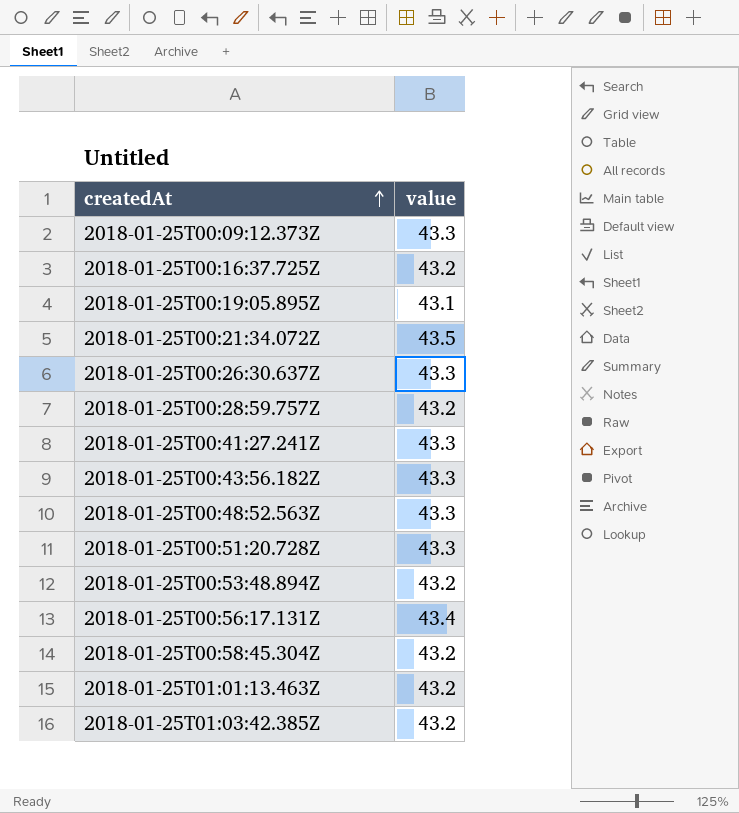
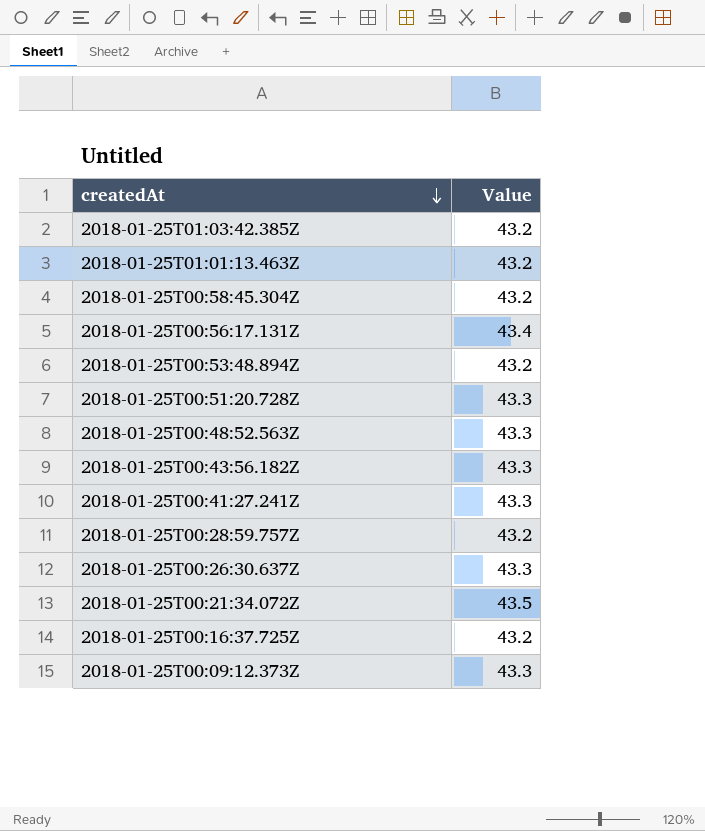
row order: createdAt ascending -> createdAt descending
column name: value -> Value
row 2018-01-25T00:19:05.895Z: 43.1 -> none

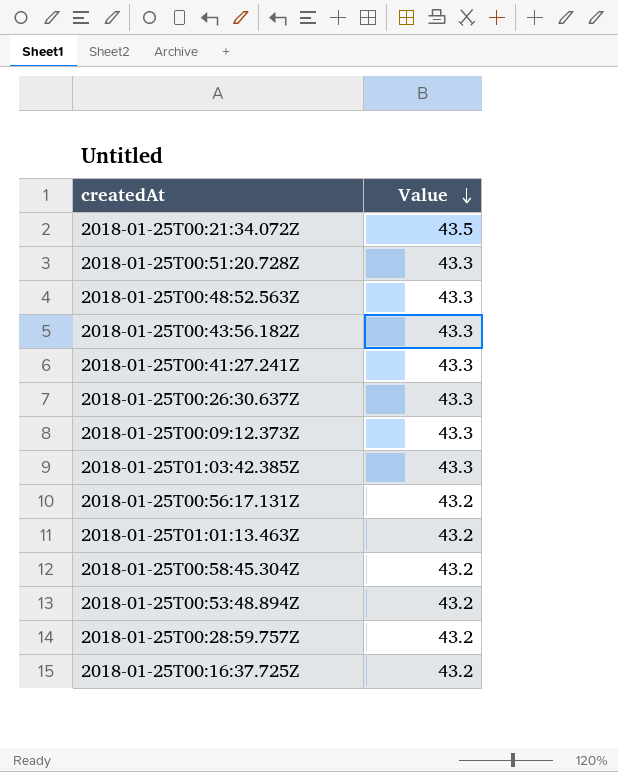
row order: createdAt descending -> Value descending
2018-01-25T01:03:42.385Z | Value: 43.2 -> 43.3
2018-01-25T00:56:17.131Z | Value: 43.4 -> 43.2

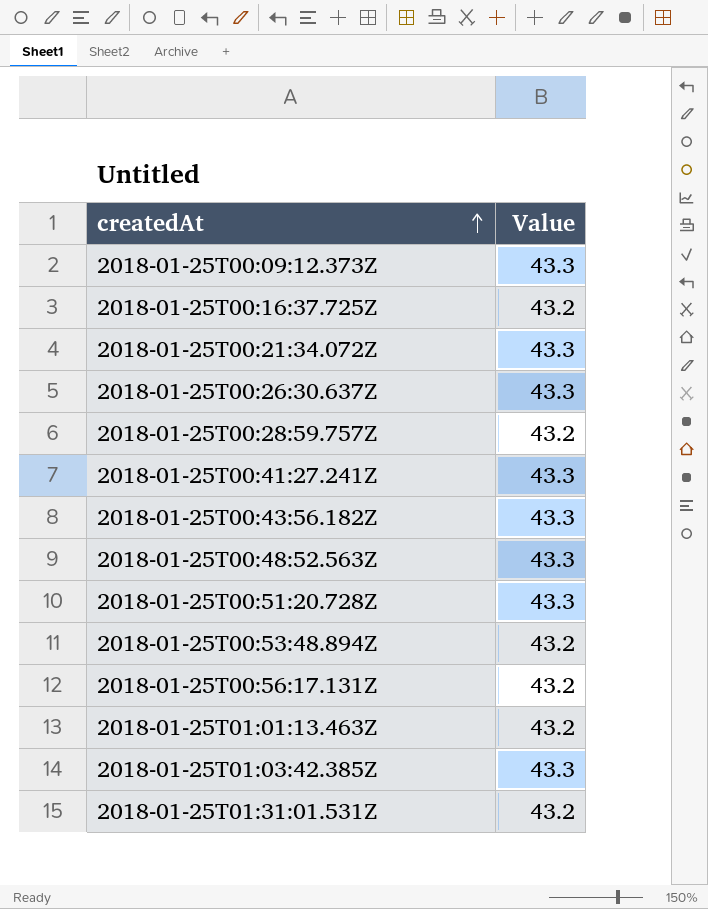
row order: Value descending -> createdAt ascending
row 2018-01-25T00:58:45.304Z: 43.2 -> none
2018-01-25T00:21:34.072Z | Value: 43.5 -> 43.3
row 2018-01-25T01:31:01.531Z: none -> 43.2

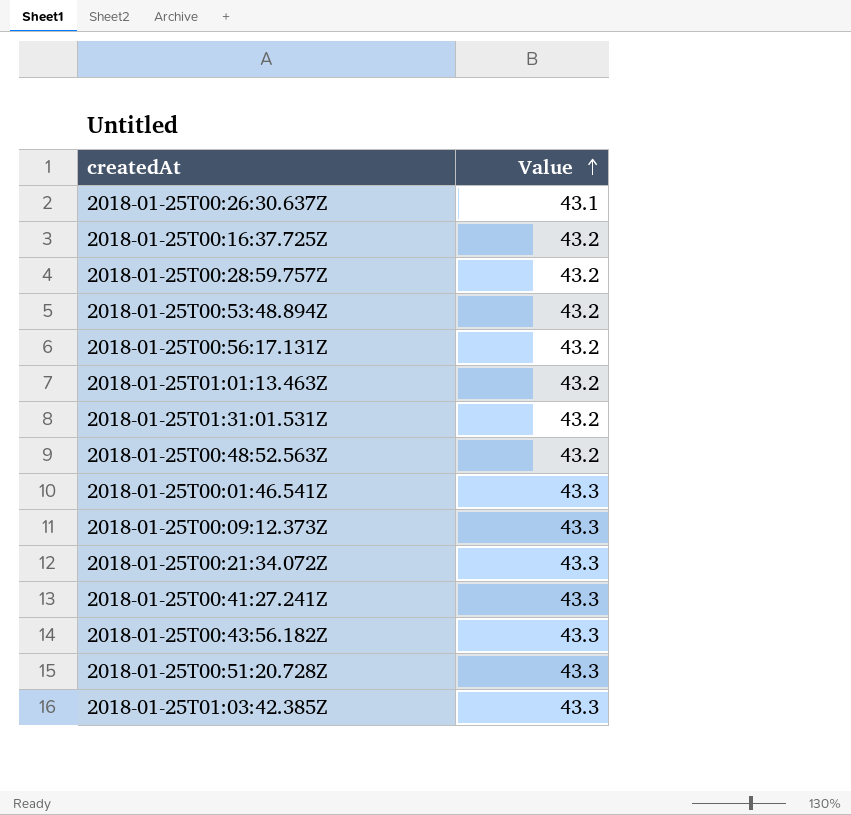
row order: createdAt ascending -> Value ascending
2018-01-25T00:26:30.637Z | Value: 43.3 -> 43.1
2018-01-25T00:48:52.563Z | Value: 43.3 -> 43.2
row 2018-01-25T00:01:46.541Z: none -> 43.3

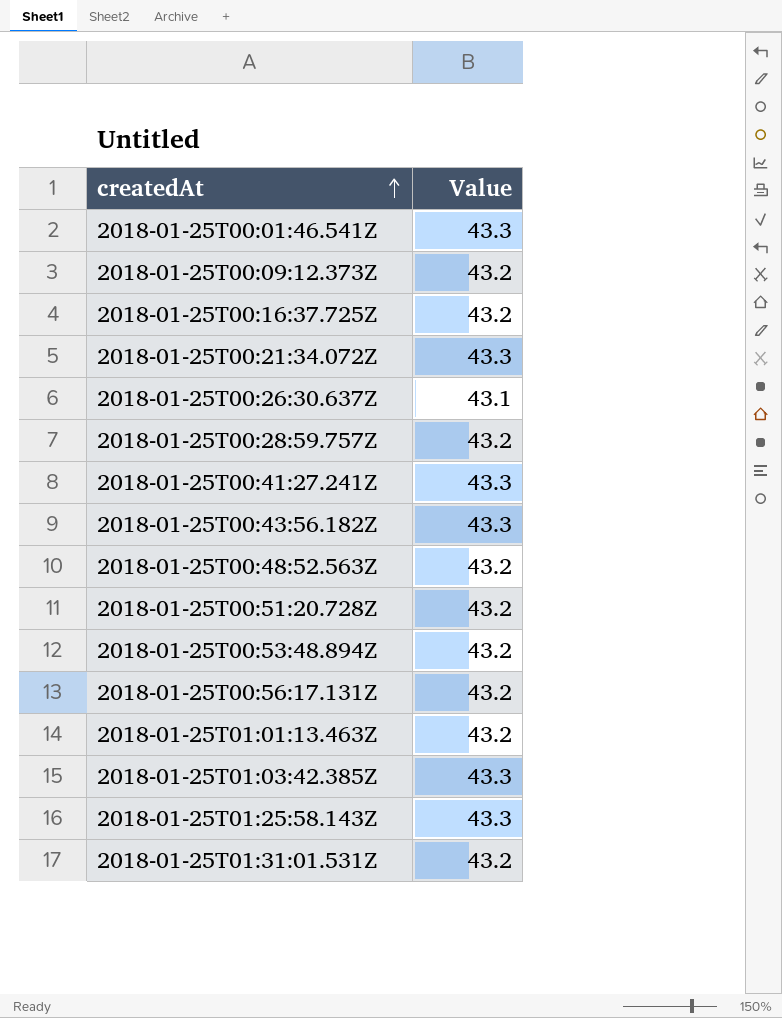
row order: Value ascending -> createdAt ascending
2018-01-25T00:09:12.373Z | Value: 43.3 -> 43.2
2018-01-25T00:51:20.728Z | Value: 43.3 -> 43.2
row 2018-01-25T01:25:58.143Z: none -> 43.3

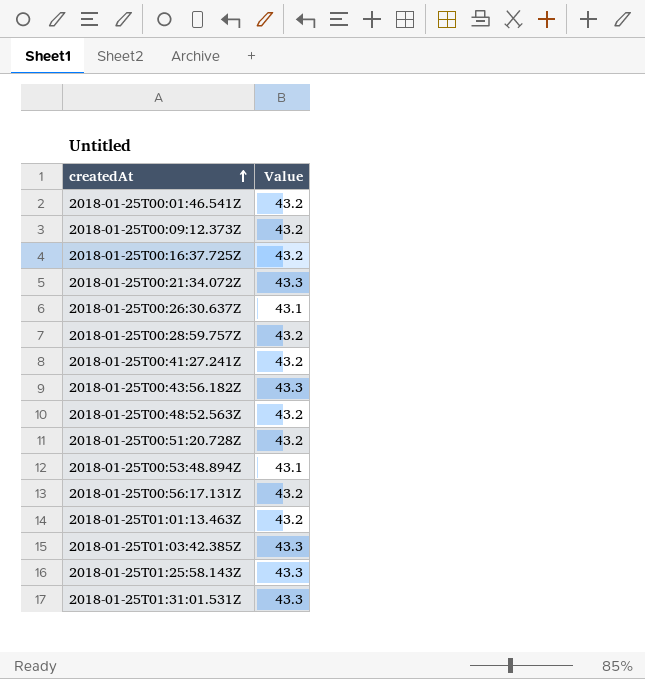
2018-01-25T00:01:46.541Z | Value: 43.3 -> 43.2
2018-01-25T00:41:27.241Z | Value: 43.3 -> 43.2
2018-01-25T00:53:48.894Z | Value: 43.2 -> 43.1
2018-01-25T01:31:01.531Z | Value: 43.2 -> 43.3

